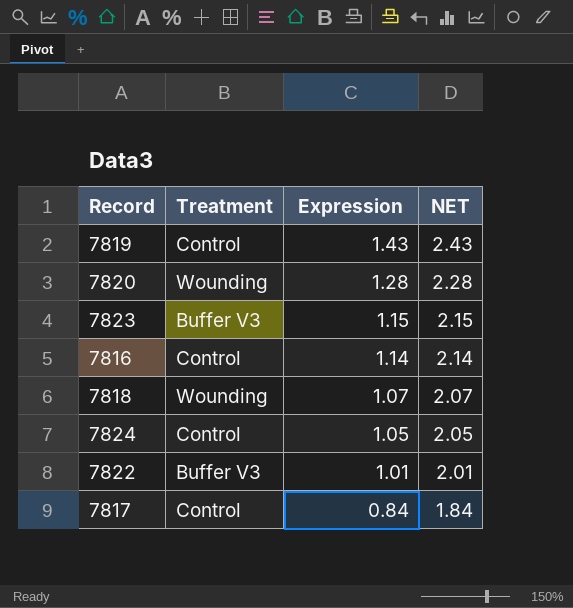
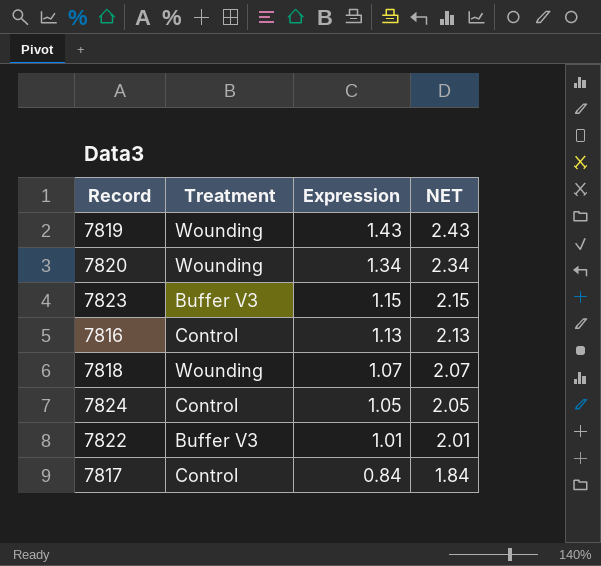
7819 | Treatment: Control -> Wounding
7820 | Expression: 1.28 -> 1.34
7820 | NET: 2.28 -> 2.34
7816 | Expression: 1.14 -> 1.13
7816 | NET: 2.14 -> 2.13

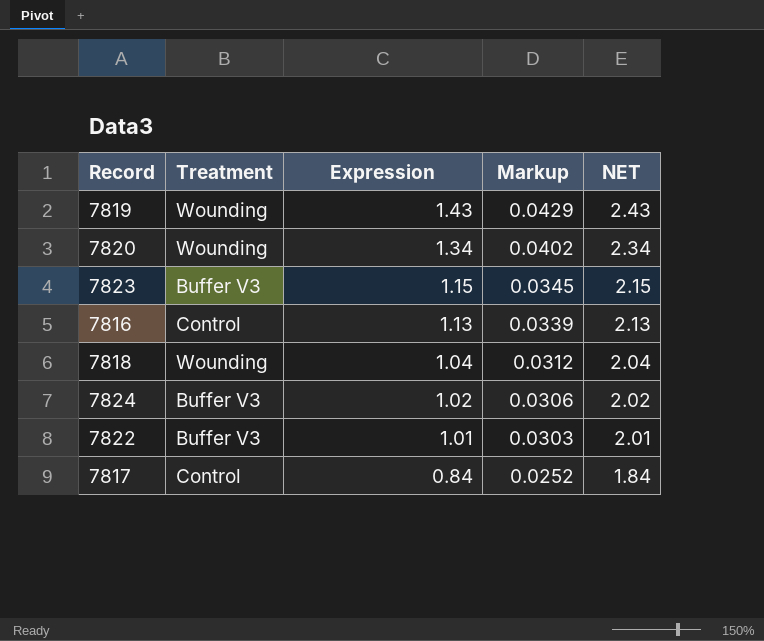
column Markup | formula: none -> [Expression] * 0.03
7818 | Expression: 1.07 -> 1.04
7818 | NET: 2.07 -> 2.04
7824 | Treatment: Control -> Buffer V3
7824 | Expression: 1.05 -> 1.02
7824 | NET: 2.05 -> 2.02

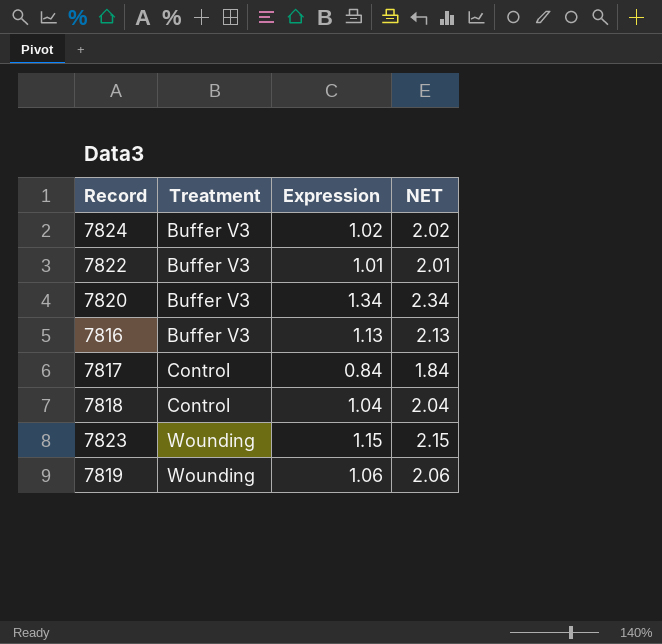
row order: Expression descending -> Treatment ascending
column Markup | formula: [Expression] * 0.03 -> none
7820 | Treatment: Wounding -> Buffer V3
7816 | Treatment: Control -> Buffer V3
7818 | Treatment: Wounding -> Control
7823 | Treatment: Buffer V3 -> Wounding
7819 | Expression: 1.43 -> 1.06
7819 | NET: 2.43 -> 2.06

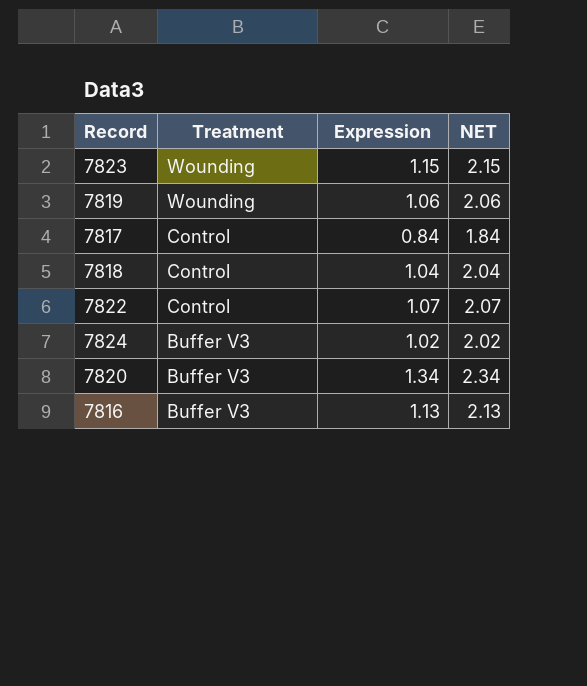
row order: Treatment ascending -> Treatment descending
7822 | Treatment: Buffer V3 -> Control
7822 | Expression: 1.01 -> 1.07
7822 | NET: 2.01 -> 2.07

